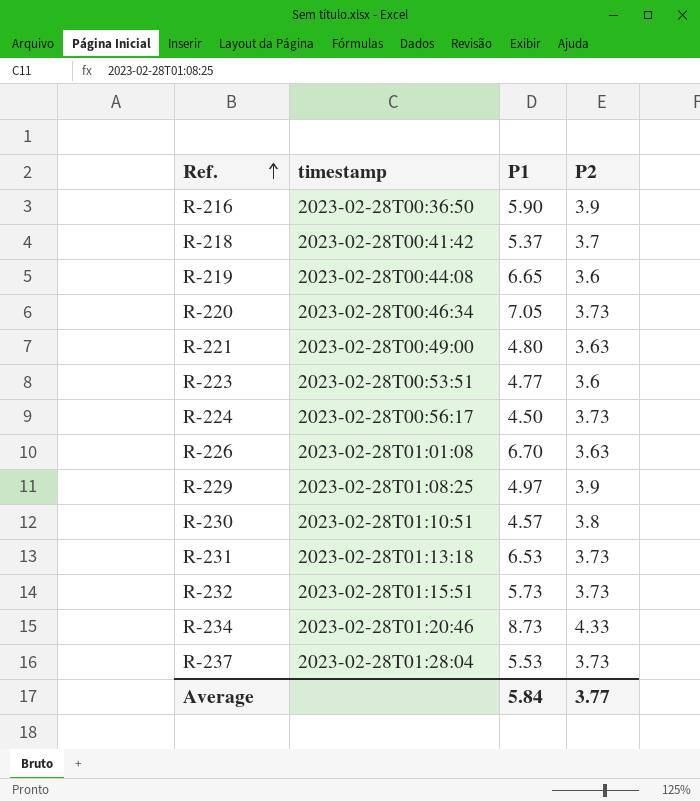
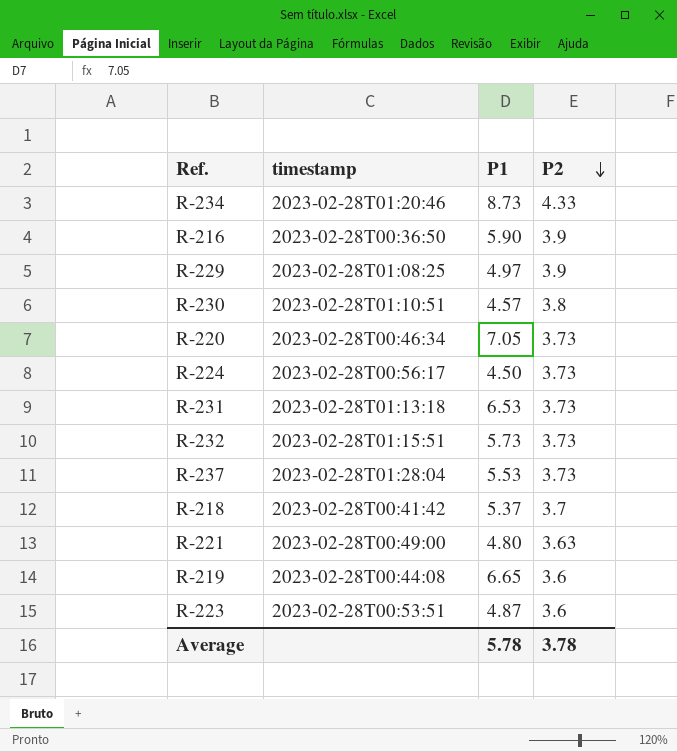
row order: Ref. ascending -> P2 descending
row R-226: 2023-02-28T01:01:08 | 6.70 | 3.63 -> none
R-223 | P1: 4.77 -> 4.87
Average | P1: 5.84 -> 5.78
Average | P2: 3.77 -> 3.78

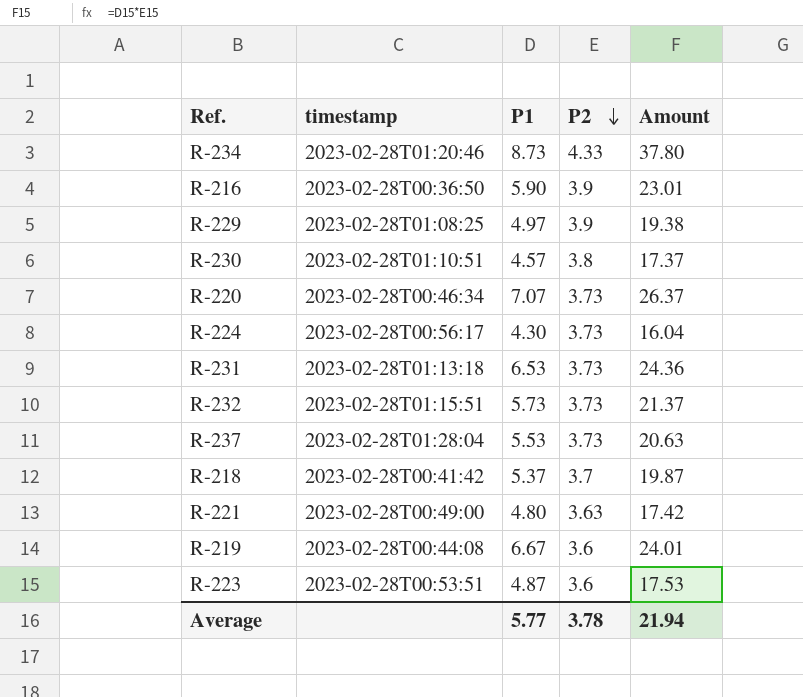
column Amount | formula: none -> [P1] * [P2]
R-220 | P1: 7.05 -> 7.07
R-224 | P1: 4.50 -> 4.30
R-219 | P1: 6.65 -> 6.67
Average | P1: 5.78 -> 5.77

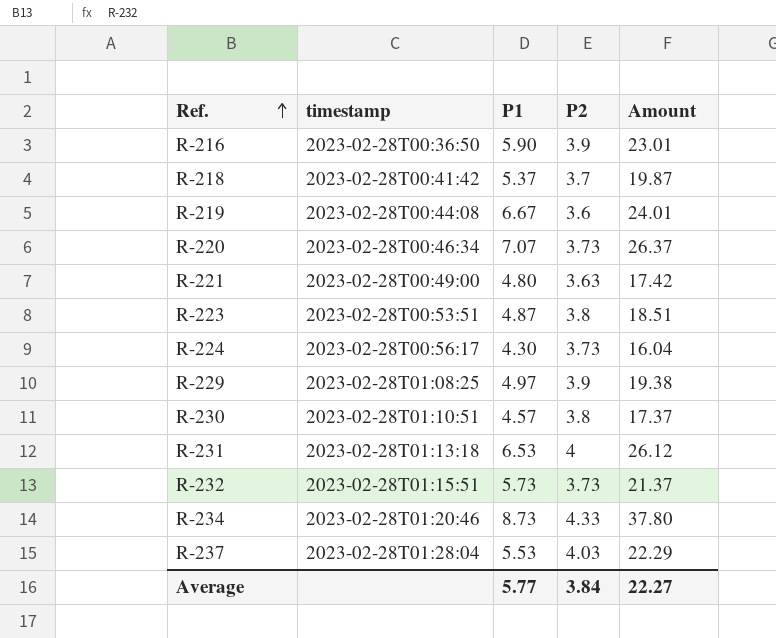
row order: P2 descending -> Ref. ascending
R-223 | P2: 3.6 -> 3.8
R-223 | Amount: 17.53 -> 18.51
R-231 | P2: 3.73 -> 4
R-231 | Amount: 24.36 -> 26.12
R-237 | P2: 3.73 -> 4.03
R-237 | Amount: 20.63 -> 22.29
Average | P2: 3.78 -> 3.84
Average | Amount: 21.94 -> 22.27

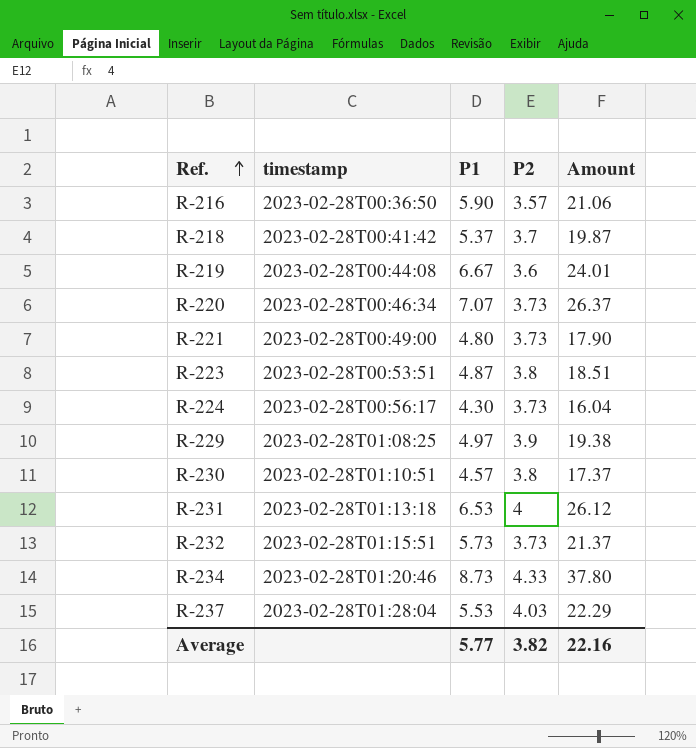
R-216 | P2: 3.9 -> 3.57
R-216 | Amount: 23.01 -> 21.06
R-221 | P2: 3.63 -> 3.73
R-221 | Amount: 17.42 -> 17.90
Average | P2: 3.84 -> 3.82
Average | Amount: 22.27 -> 22.16

